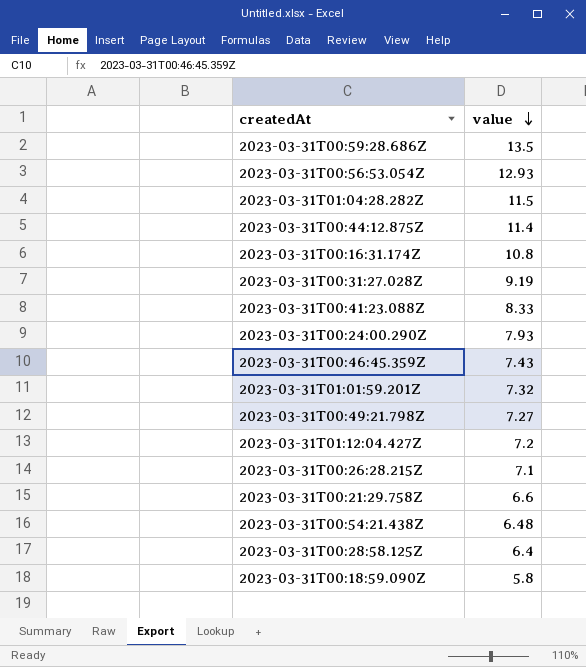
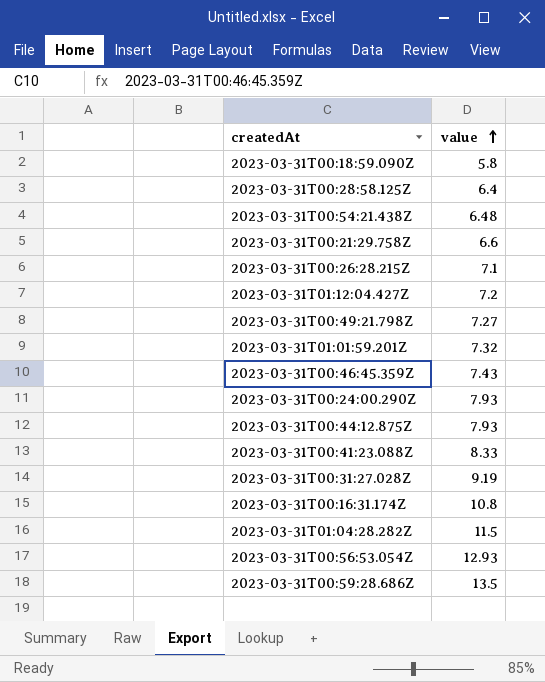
row order: value descending -> value ascending
2023-03-31T00:44:12.875Z | value: 11.4 -> 7.93

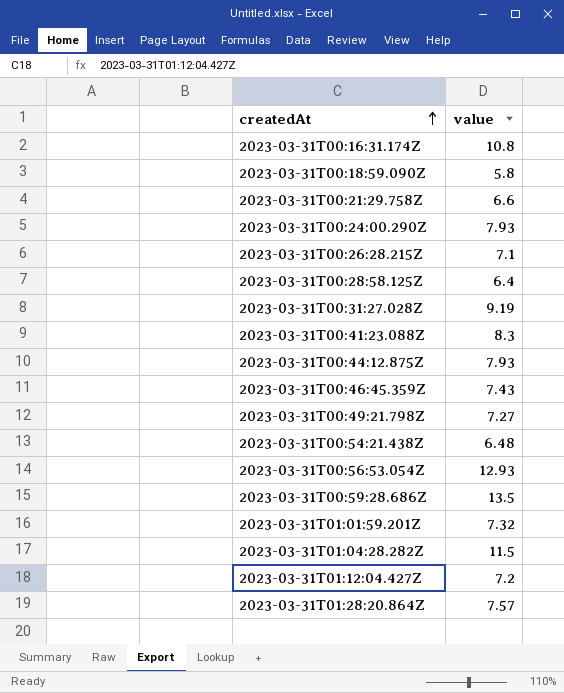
row order: value ascending -> createdAt ascending
2023-03-31T00:41:23.088Z | value: 8.33 -> 8.3
row 2023-03-31T01:28:20.864Z: none -> 7.57

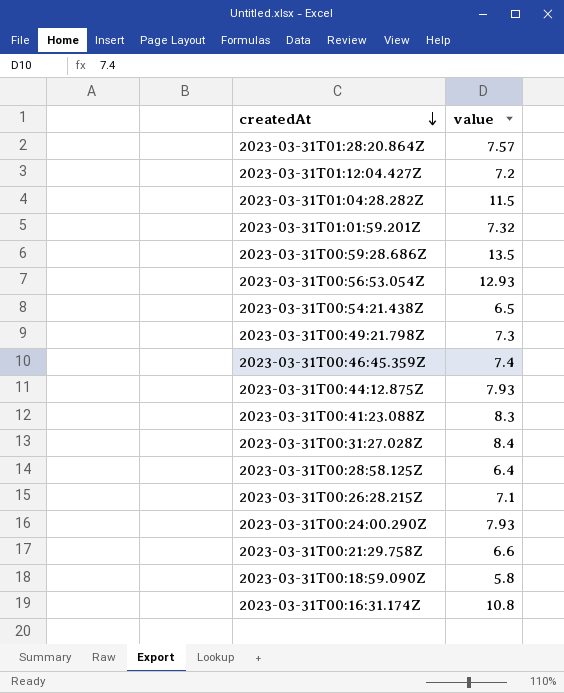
row order: createdAt ascending -> createdAt descending
2023-03-31T00:54:21.438Z | value: 6.48 -> 6.5
2023-03-31T00:49:21.798Z | value: 7.27 -> 7.3
2023-03-31T00:46:45.359Z | value: 7.43 -> 7.4
2023-03-31T00:31:27.028Z | value: 9.19 -> 8.4

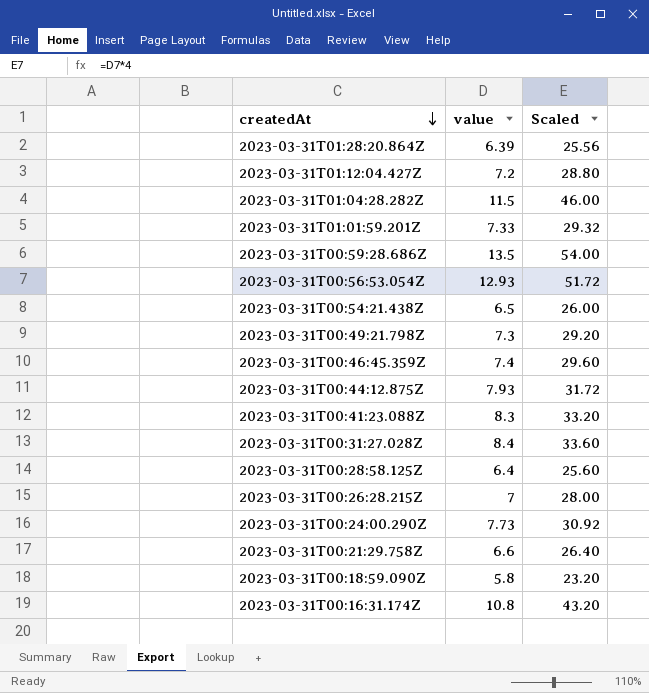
column Scaled | formula: none -> [value] * 4
2023-03-31T01:28:20.864Z | value: 7.57 -> 6.39
2023-03-31T01:01:59.201Z | value: 7.32 -> 7.33
2023-03-31T00:26:28.215Z | value: 7.1 -> 7
2023-03-31T00:24:00.290Z | value: 7.93 -> 7.73

